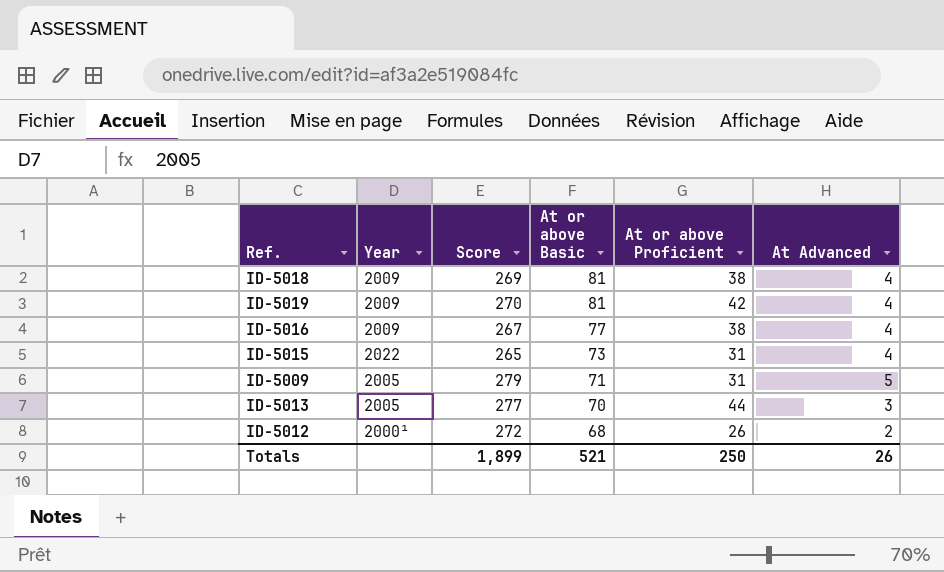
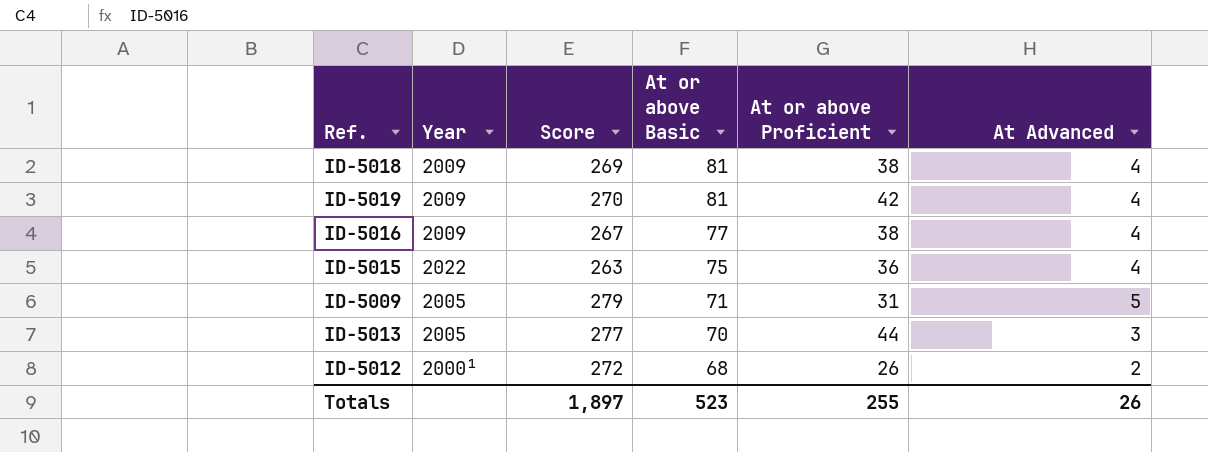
ID-5015 | Score: 265 -> 263
ID-5015 | At or above Basic: 73 -> 75
ID-5015 | At or above Proficient: 31 -> 36
Totals | Score: 1,899 -> 1,897
Totals | At or above Basic: 521 -> 523
Totals | At or above Proficient: 250 -> 255

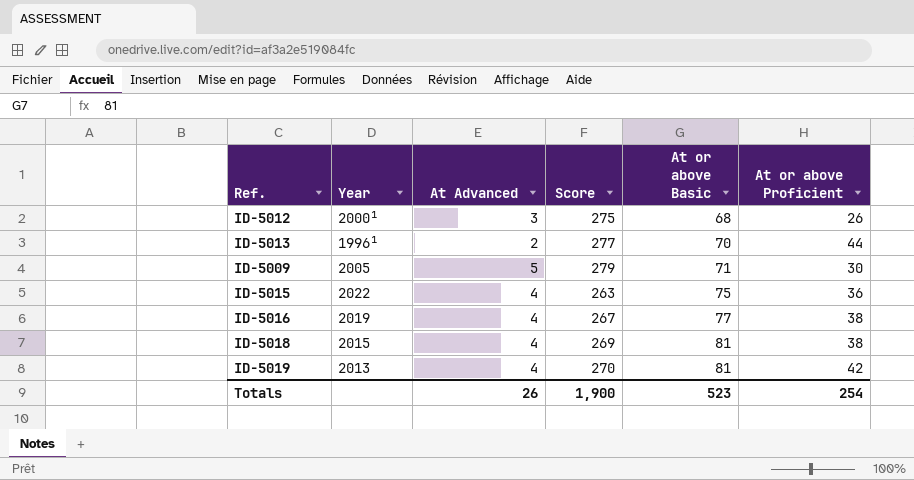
row order: At or above Basic descending -> At or above Basic ascending
column At Advanced | position: 6 -> 3
ID-5012 | At Advanced: 2 -> 3
ID-5012 | Score: 272 -> 275
ID-5013 | Year: 2005 -> 1996¹
ID-5013 | At Advanced: 3 -> 2
ID-5009 | At or above Proficient: 31 -> 30
ID-5016 | Year: 2009 -> 2019
ID-5018 | Year: 2009 -> 2015
ID-5019 | Year: 2009 -> 2013
Totals | Score: 1,897 -> 1,900
Totals | At or above Proficient: 255 -> 254

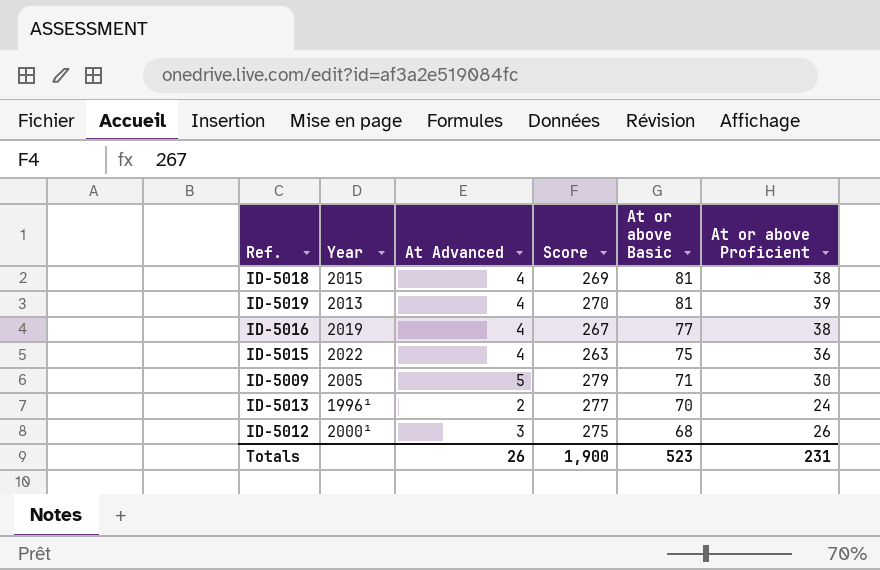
row order: At or above Basic ascending -> At or above Basic descending
ID-5019 | At or above Proficient: 42 -> 39
ID-5013 | At or above Proficient: 44 -> 24
Totals | At or above Proficient: 254 -> 231

